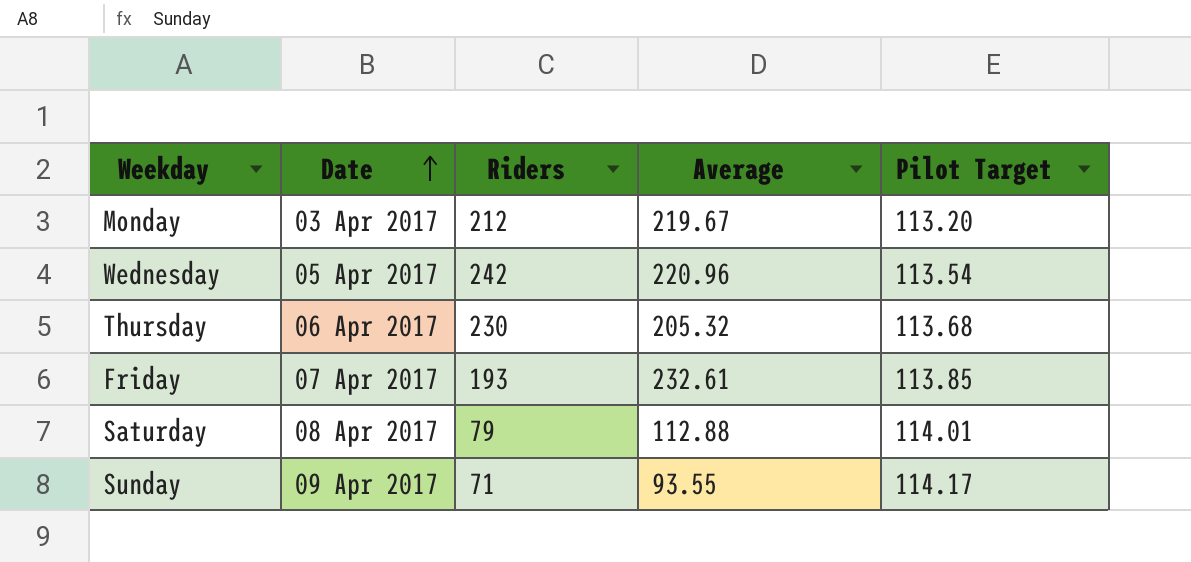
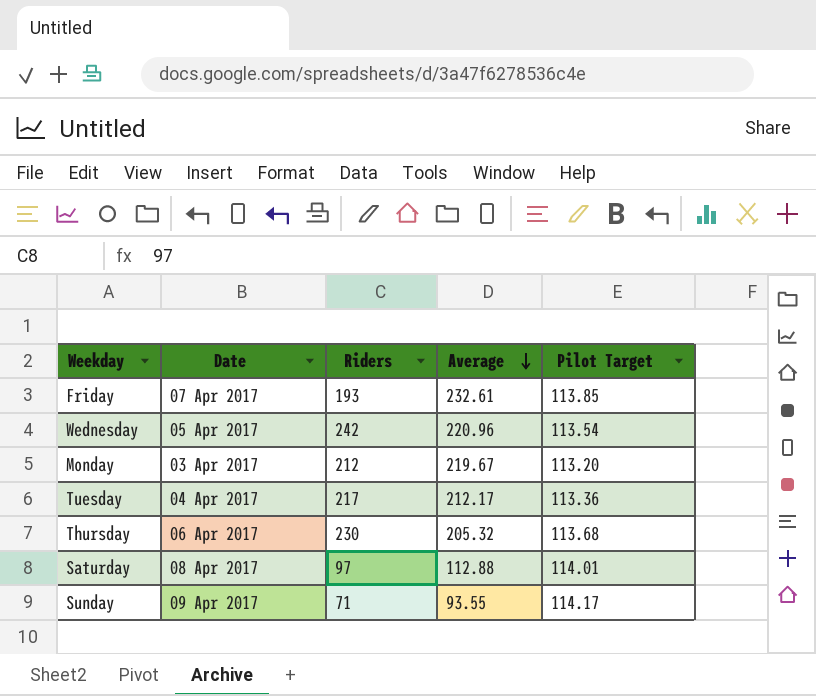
row order: Date ascending -> Average descending
row Tuesday: none -> 04 Apr 2017 | 217 | 212.17 | 113.36
Saturday | Riders: 79 -> 97

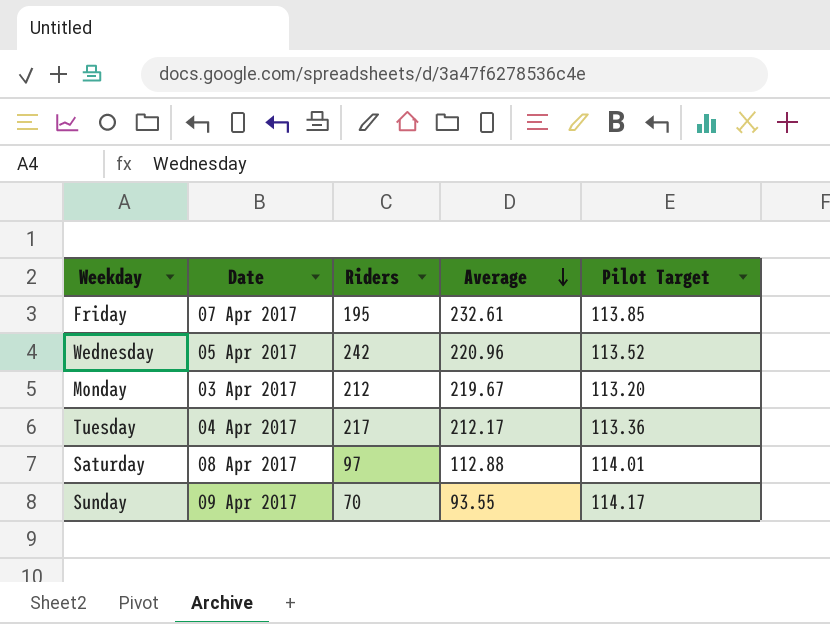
row Thursday: 06 Apr 2017 | 230 | 205.32 | 113.68 -> none
Friday | Riders: 193 -> 195
Wednesday | Pilot Target: 113.54 -> 113.52
Sunday | Riders: 71 -> 70

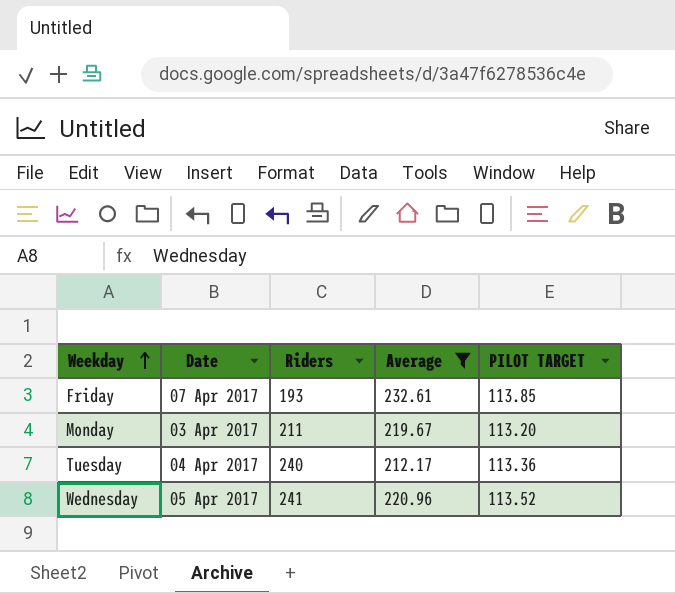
filter: none -> Average >= 212.17
row order: Average descending -> Weekday ascending
column name: Pilot Target -> PILOT TARGET
Friday | Riders: 195 -> 193
Monday | Riders: 212 -> 211
Tuesday | Riders: 217 -> 240
Wednesday | Riders: 242 -> 241

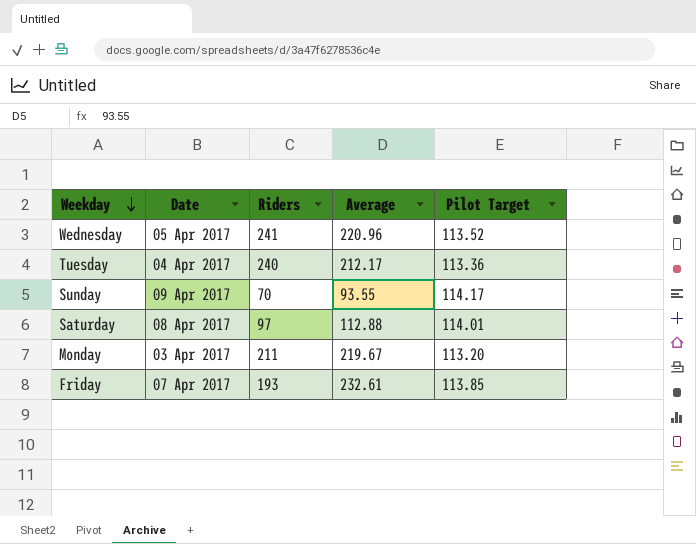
filter: Average >= 212.17 -> none
row order: Weekday ascending -> Weekday descending
column name: PILOT TARGET -> Pilot Target

